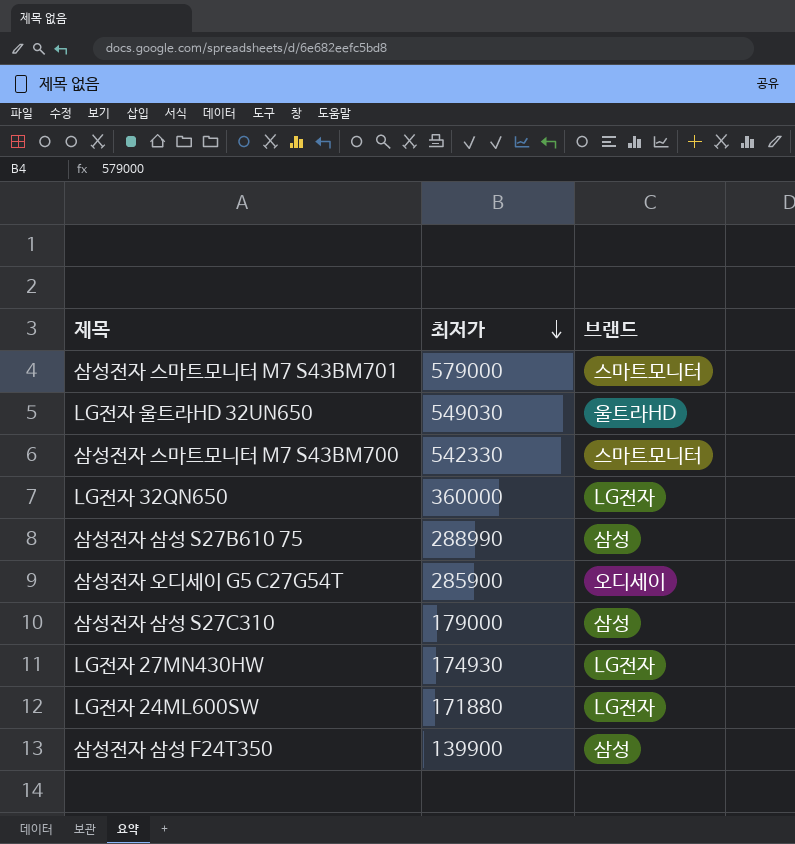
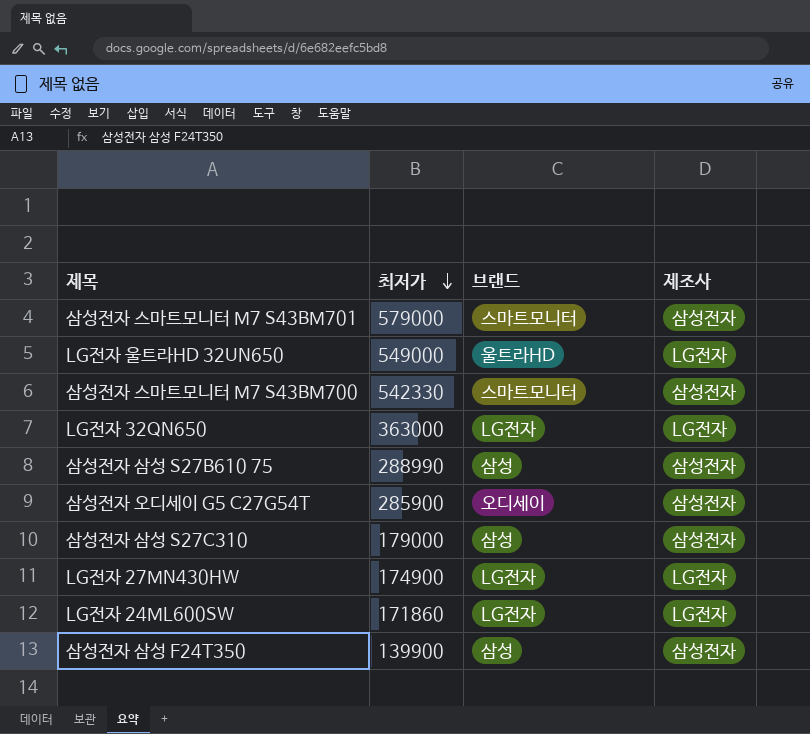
column 제조사 | position: none -> 4
LG전자 울트라HD 32UN650 | 최저가: 549030 -> 549000
LG전자 32QN650 | 최저가: 360000 -> 363000
LG전자 27MN430HW | 최저가: 174930 -> 174900
LG전자 24ML600SW | 최저가: 171880 -> 171860

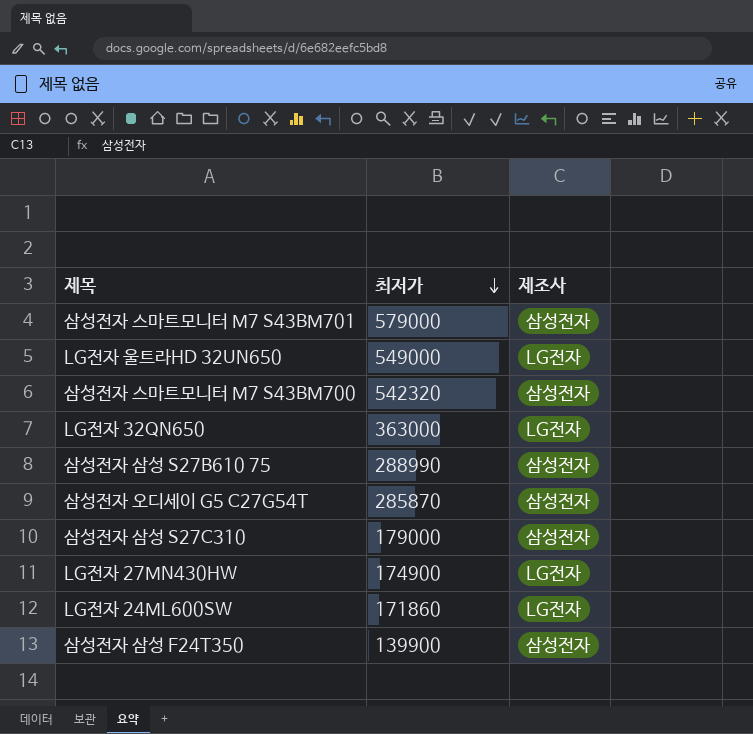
column 브랜드 | position: 3 -> none
삼성전자 스마트모니터 M7 S43BM700 | 최저가: 542330 -> 542320
삼성전자 오디세이 G5 C27G54T | 최저가: 285900 -> 285870

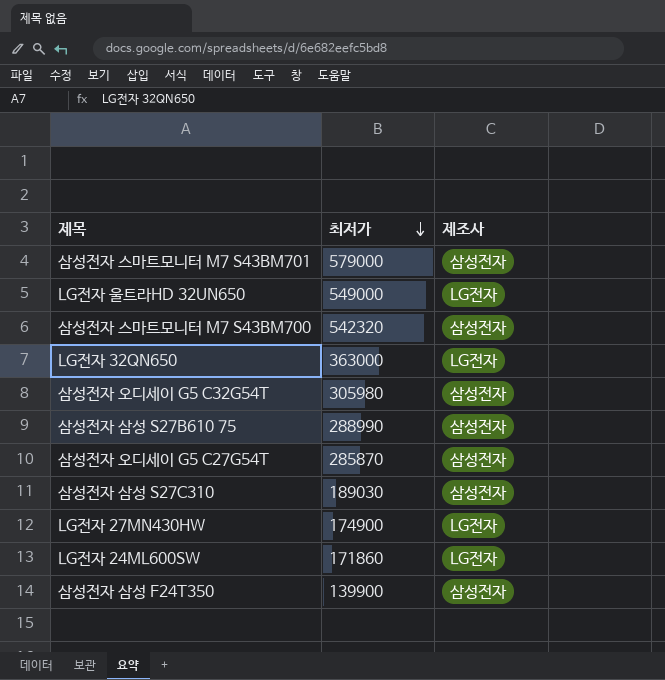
row 삼성전자 오디세이 G5 C32G54T: none -> 305980 | 삼성전자
삼성전자 삼성 S27C310 | 최저가: 179000 -> 189030

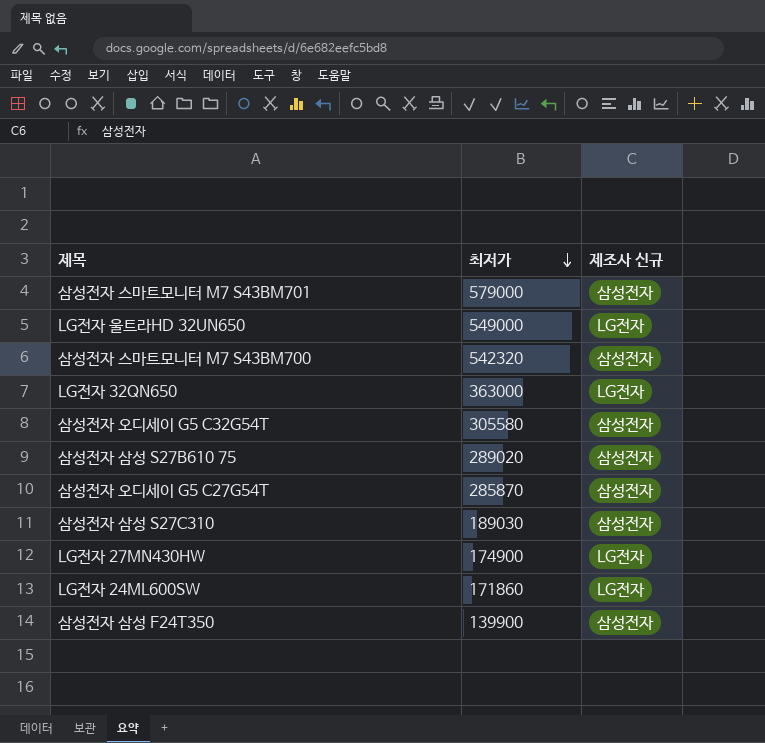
column name: 제조사 -> 제조사 신규
삼성전자 오디세이 G5 C32G54T | 최저가: 305980 -> 305580
삼성전자 삼성 S27B610 75 | 최저가: 288990 -> 289020

